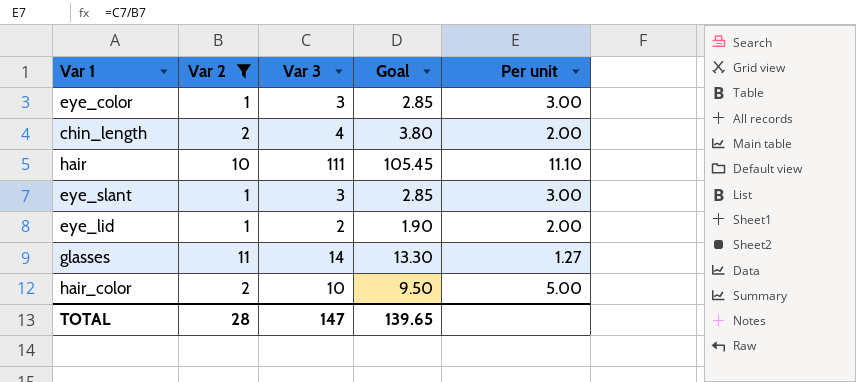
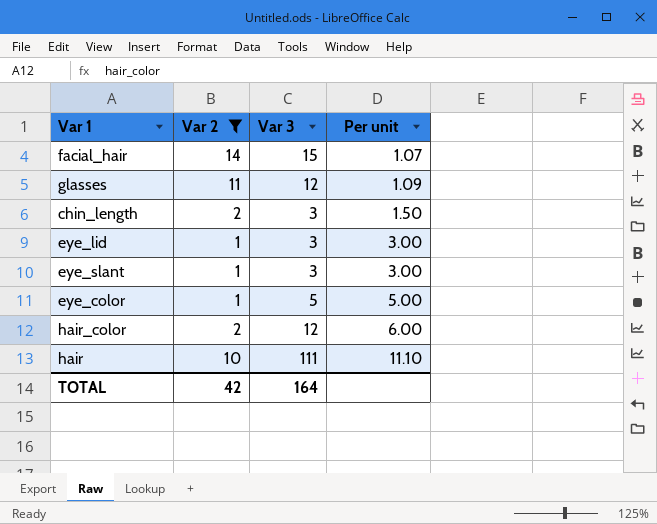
row order: none -> Per unit ascending
column Goal | formula: [Var 3] * 0.95 -> none
row facial_hair: none -> 14 | 15 | 1.07
glasses | Var 3: 14 -> 12
glasses | Per unit: 1.27 -> 1.09
chin_length | Var 3: 4 -> 3
chin_length | Per unit: 2.00 -> 1.50
eye_lid | Var 3: 2 -> 3
eye_lid | Per unit: 2.00 -> 3.00
eye_color | Var 3: 3 -> 5
eye_color | Per unit: 3.00 -> 5.00
hair_color | Var 3: 10 -> 12
hair_color | Per unit: 5.00 -> 6.00
TOTAL | Var 2: 28 -> 42
TOTAL | Var 3: 147 -> 164

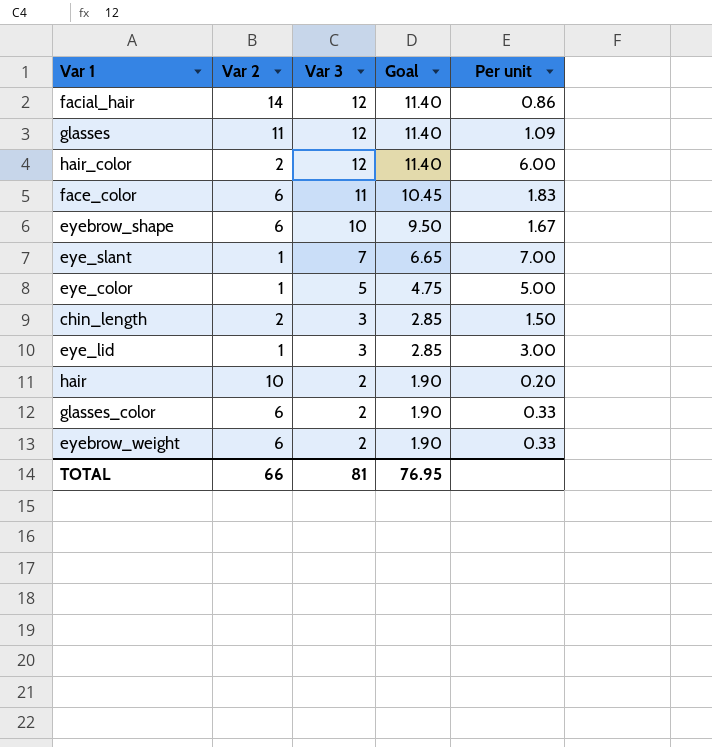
filter: Var 2 != 6 -> none
row order: Per unit ascending -> Var 3 descending
column Goal | formula: none -> [Var 3] * 0.95
facial_hair | Var 3: 15 -> 12
facial_hair | Per unit: 1.07 -> 0.86
eye_slant | Var 3: 3 -> 7
eye_slant | Per unit: 3.00 -> 7.00
hair | Var 3: 111 -> 2
hair | Per unit: 11.10 -> 0.20
TOTAL | Var 2: 42 -> 66
TOTAL | Var 3: 164 -> 81

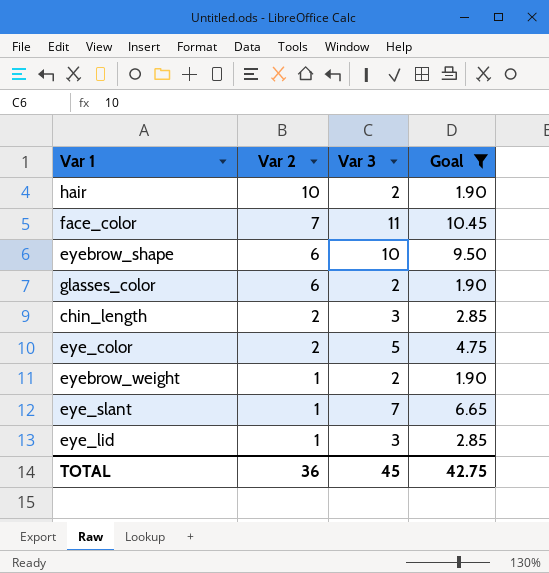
filter: none -> Goal != 11.40
row order: Var 3 descending -> Var 2 descending
column Per unit | formula: [Var 3] / [Var 2] -> none
face_color | Var 2: 6 -> 7
eye_color | Var 2: 1 -> 2
eyebrow_weight | Var 2: 6 -> 1
TOTAL | Var 2: 66 -> 36
TOTAL | Var 3: 81 -> 45
TOTAL | Goal: 76.95 -> 42.75

